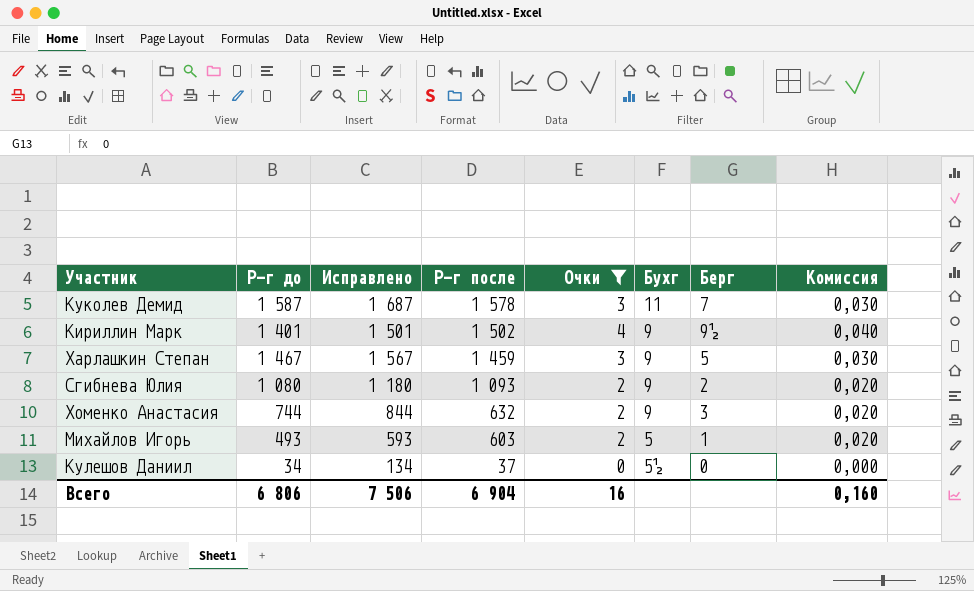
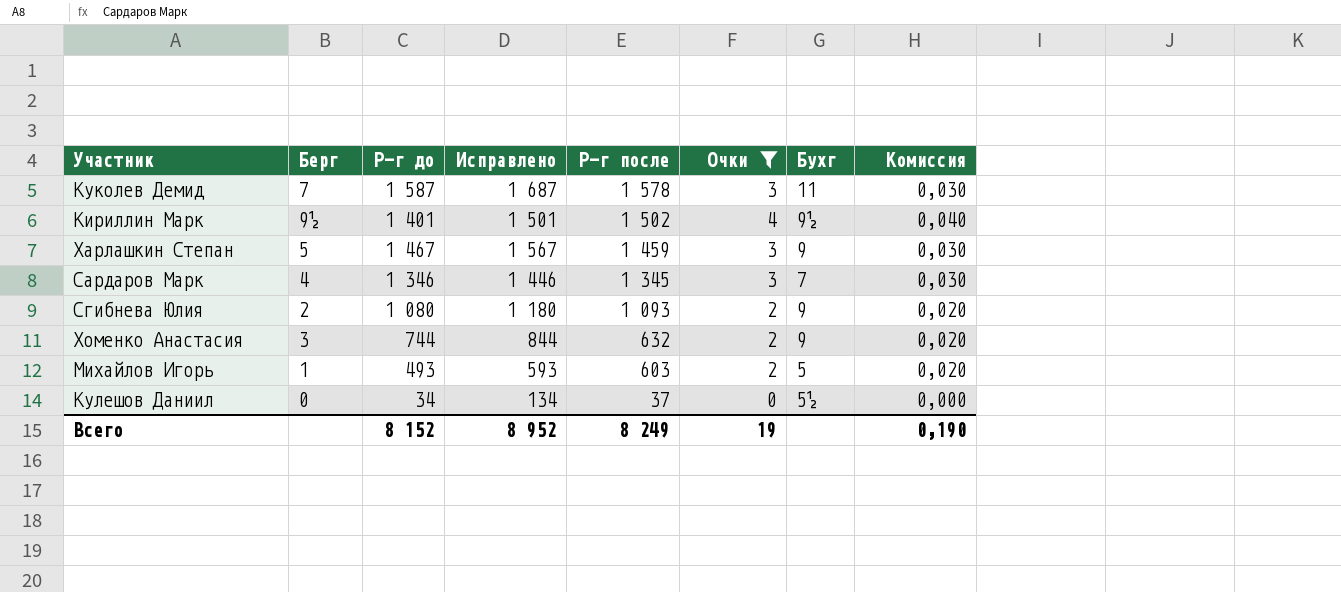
column Берг | position: 7 -> 2
Кириллин Марк | Бухг: 9 -> 9½
row Сардаров Марк: none -> 4 | 1 346 | 1 446 | 1 345 | 3 | 7 | 0,030
Всего | Р-г до: 6 806 -> 8 152
Всего | Исправлено: 7 506 -> 8 952
Всего | Р-г после: 6 904 -> 8 249
Всего | Очки: 16 -> 19
Всего | Комиссия: 0,160 -> 0,190

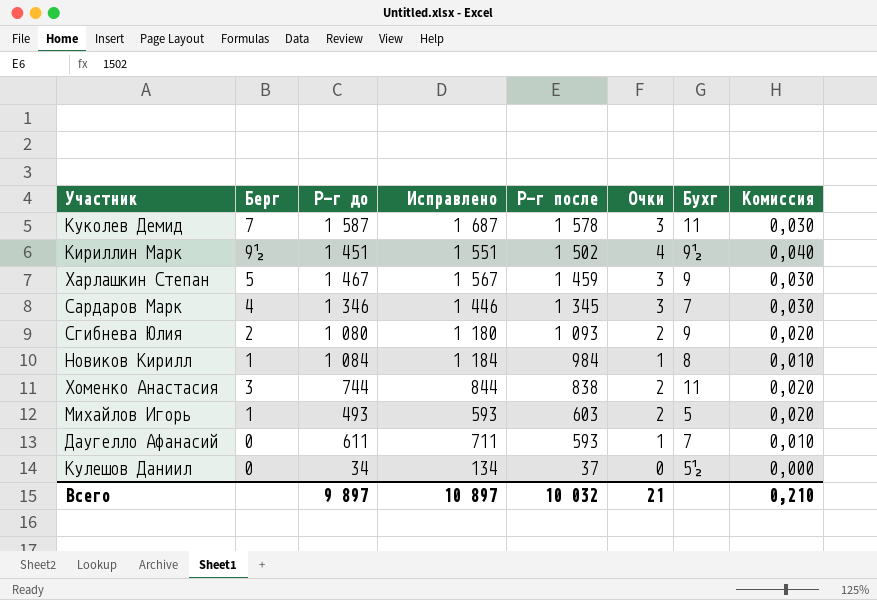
filter: Очки != 1 -> none
Кириллин Марк | Р-г до: 1 401 -> 1 451
Кириллин Марк | Исправлено: 1 501 -> 1 551
Хоменко Анастасия | Р-г после: 632 -> 838
Хоменко Анастасия | Бухг: 9 -> 11
Всего | Р-г до: 8 152 -> 9 897
Всего | Исправлено: 8 952 -> 10 897
Всего | Р-г после: 8 249 -> 10 032
Всего | Очки: 19 -> 21
Всего | Комиссия: 0,190 -> 0,210

